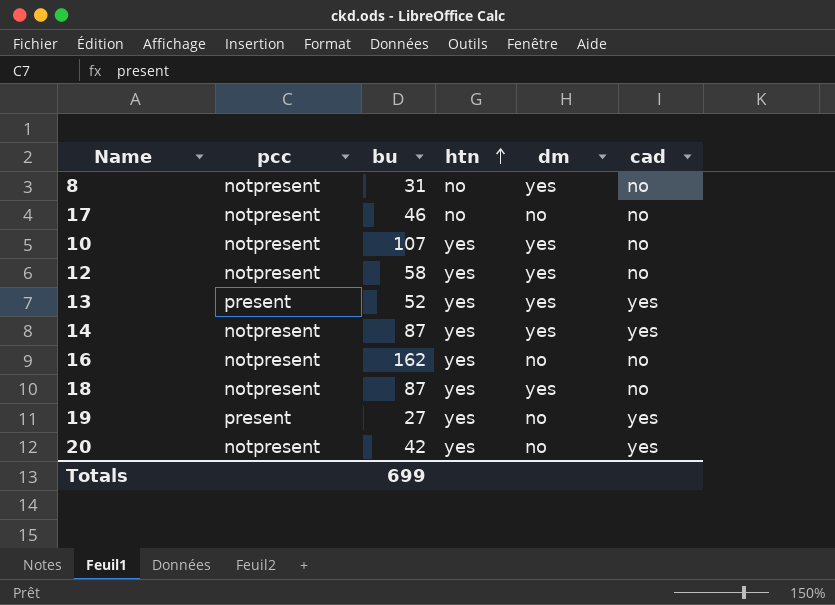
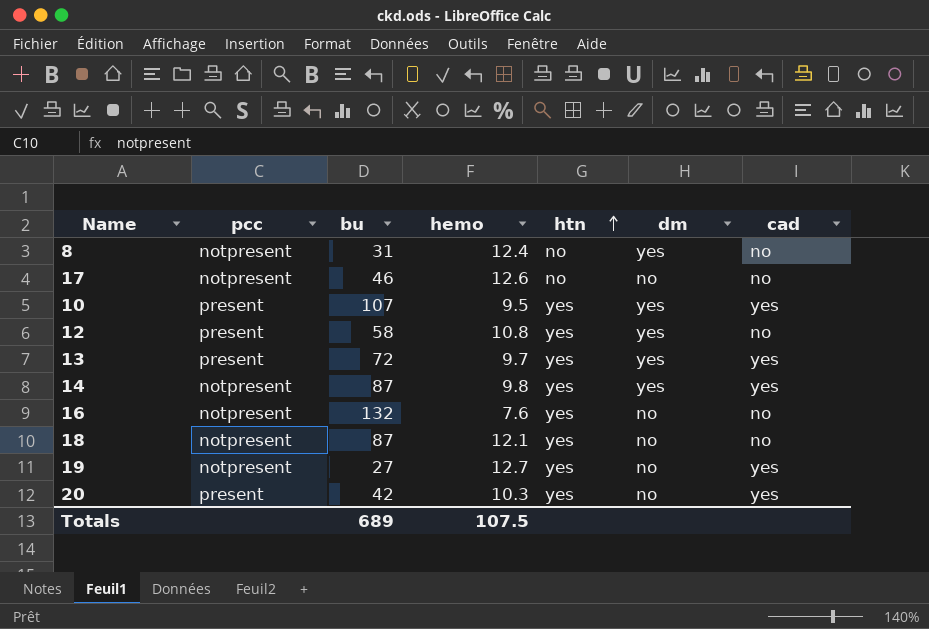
column hemo | position: none -> 4
10 | pcc: notpresent -> present
10 | cad: no -> yes
12 | pcc: notpresent -> present
13 | bu: 52 -> 72
16 | bu: 162 -> 132
18 | dm: yes -> no
19 | pcc: present -> notpresent
20 | pcc: notpresent -> present
Totals | bu: 699 -> 689

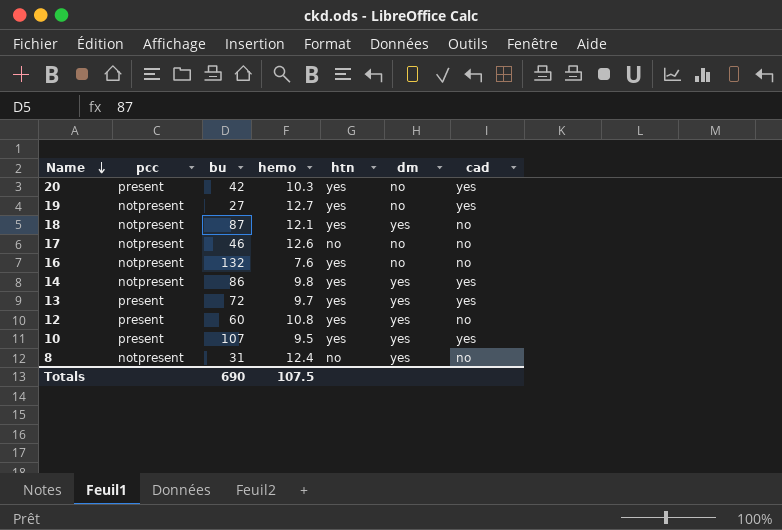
row order: htn ascending -> Name descending
18 | dm: no -> yes
14 | bu: 87 -> 86
12 | bu: 58 -> 60
Totals | bu: 689 -> 690

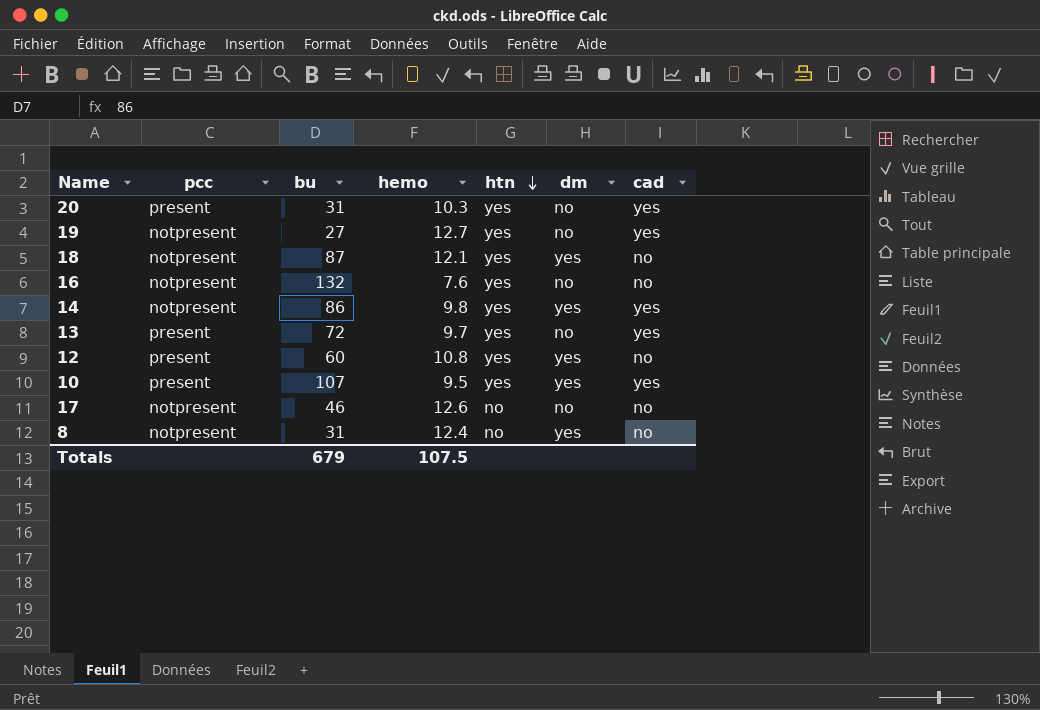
row order: Name descending -> htn descending
20 | bu: 42 -> 31
13 | dm: yes -> no
Totals | bu: 690 -> 679

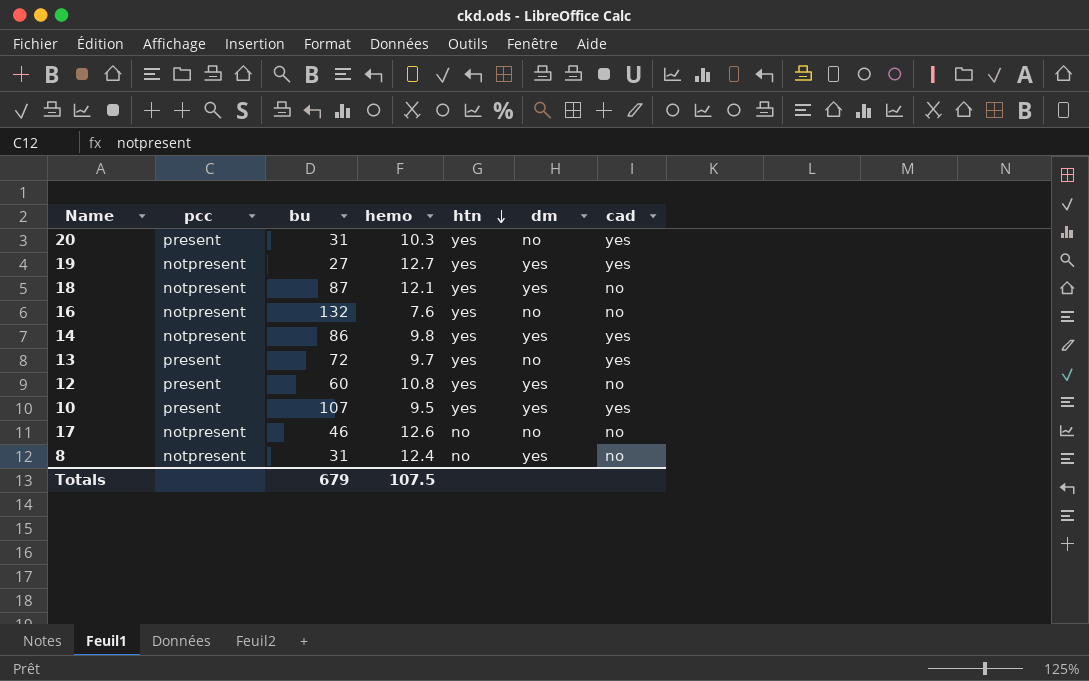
19 | dm: no -> yes

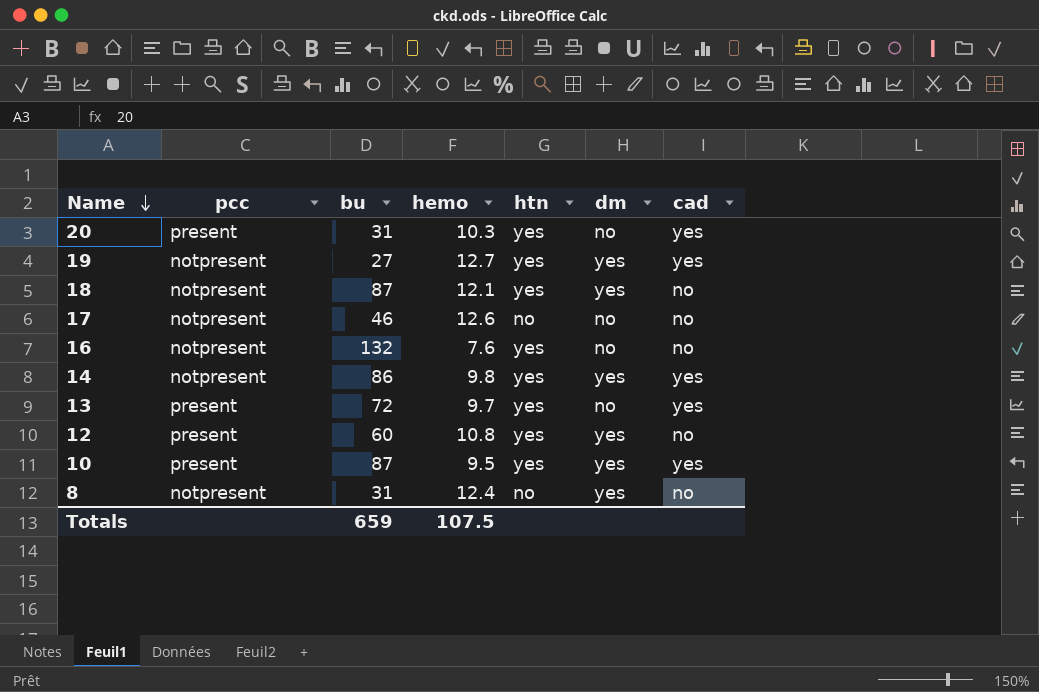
row order: htn descending -> Name descending
10 | bu: 107 -> 87
Totals | bu: 679 -> 659

